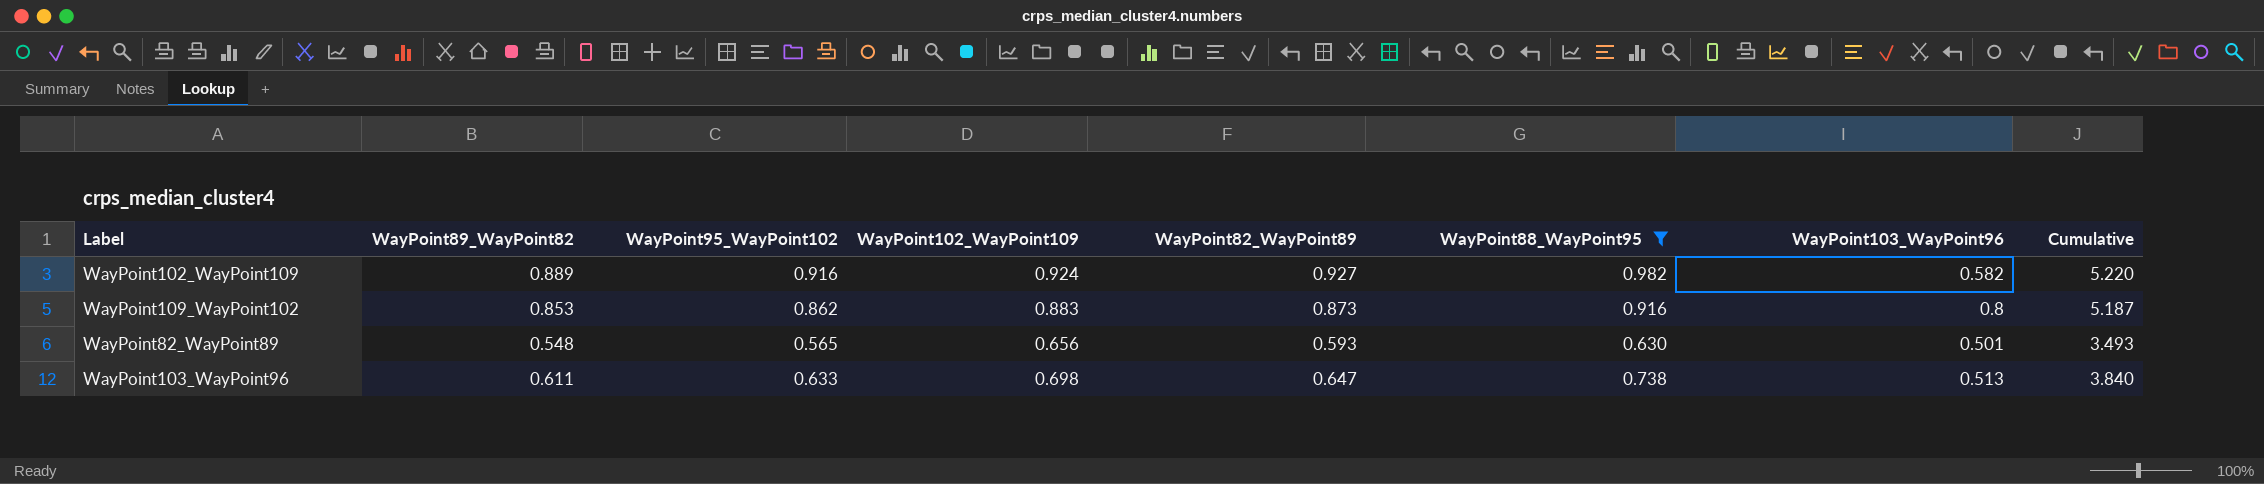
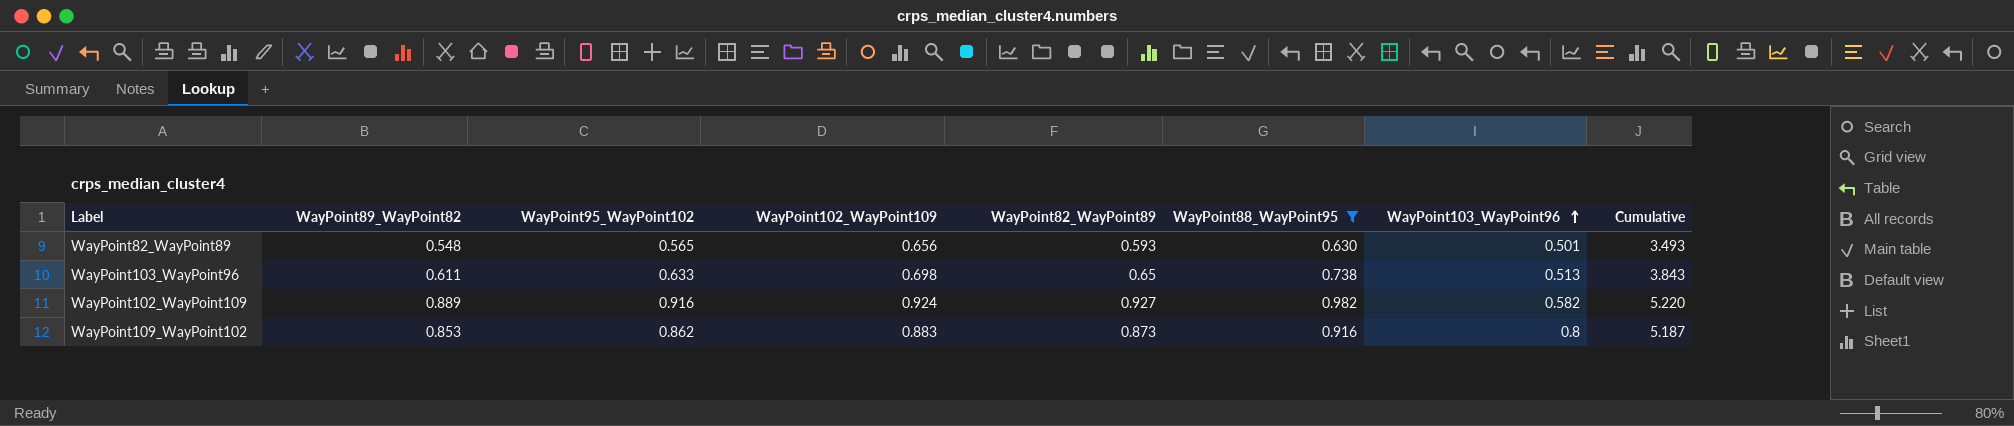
row order: none -> WayPoint103_WayPoint96 ascending
WayPoint103_WayPoint96 | WayPoint82_WayPoint89: 0.647 -> 0.65
WayPoint103_WayPoint96 | Cumulative: 3.840 -> 3.843

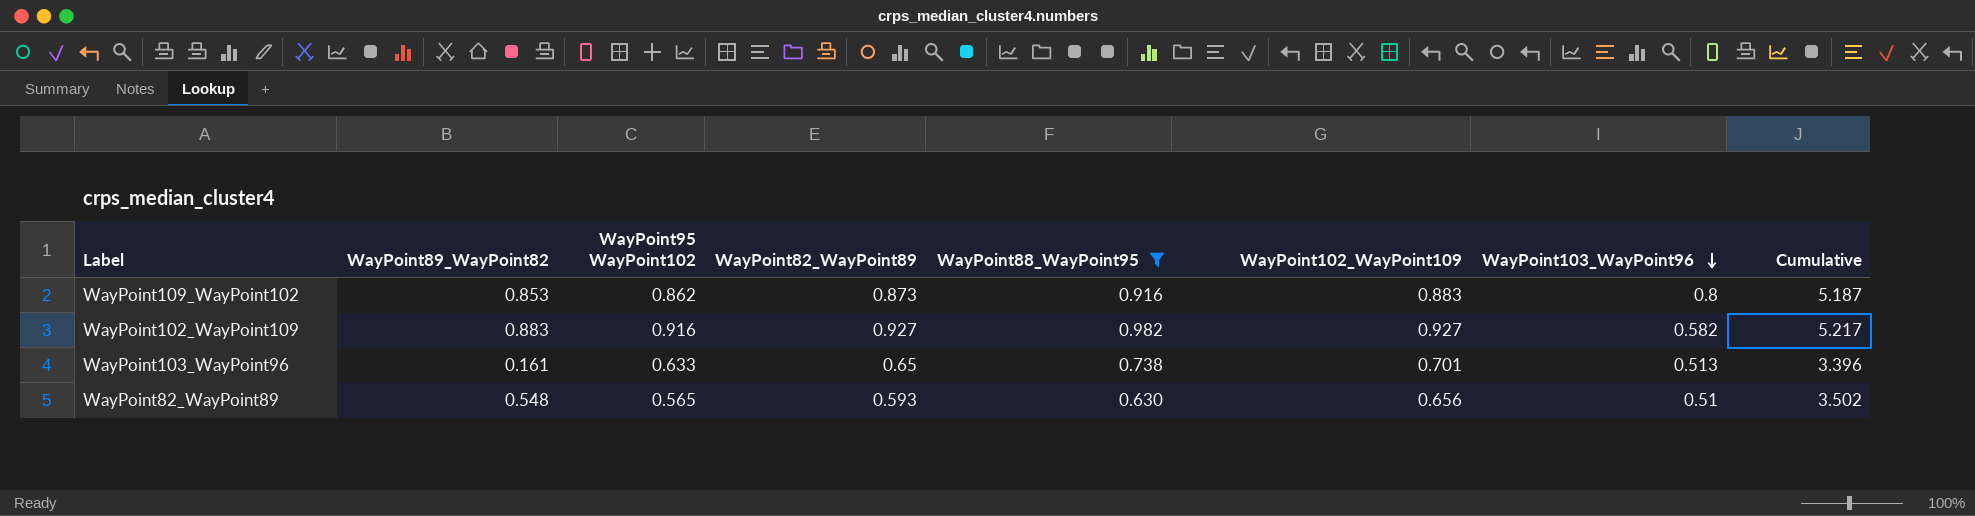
row order: WayPoint103_WayPoint96 ascending -> WayPoint103_WayPoint96 descending
column name: WayPoint95_WayPoint102 -> WayPoint95 WayPoint102
column WayPoint102_WayPoint109 | position: 4 -> 6
WayPoint102_WayPoint109 | WayPoint89_WayPoint82: 0.889 -> 0.883
WayPoint102_WayPoint109 | WayPoint102_WayPoint109: 0.924 -> 0.927
WayPoint102_WayPoint109 | Cumulative: 5.220 -> 5.217
WayPoint103_WayPoint96 | WayPoint89_WayPoint82: 0.611 -> 0.161
WayPoint103_WayPoint96 | WayPoint102_WayPoint109: 0.698 -> 0.701
WayPoint103_WayPoint96 | Cumulative: 3.843 -> 3.396
WayPoint82_WayPoint89 | WayPoint103_WayPoint96: 0.501 -> 0.51
WayPoint82_WayPoint89 | Cumulative: 3.493 -> 3.502

